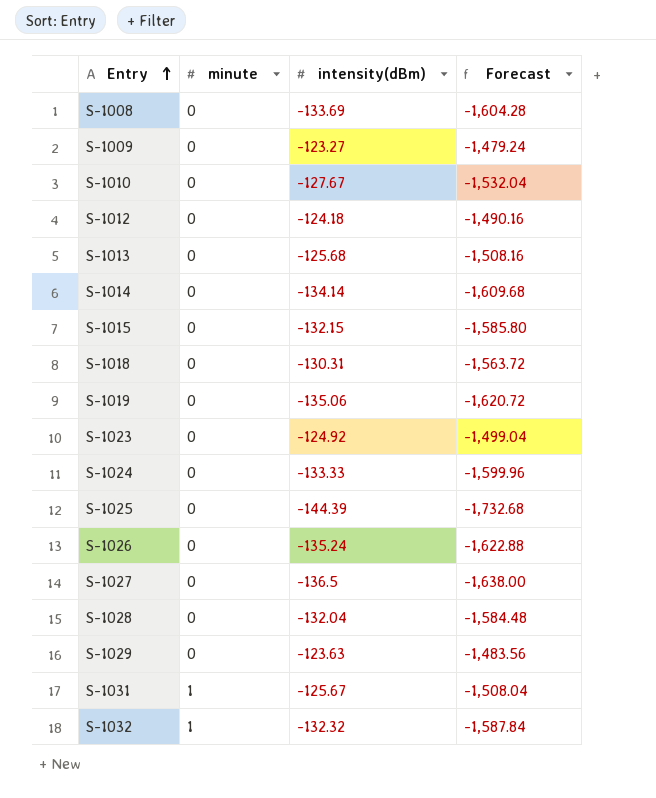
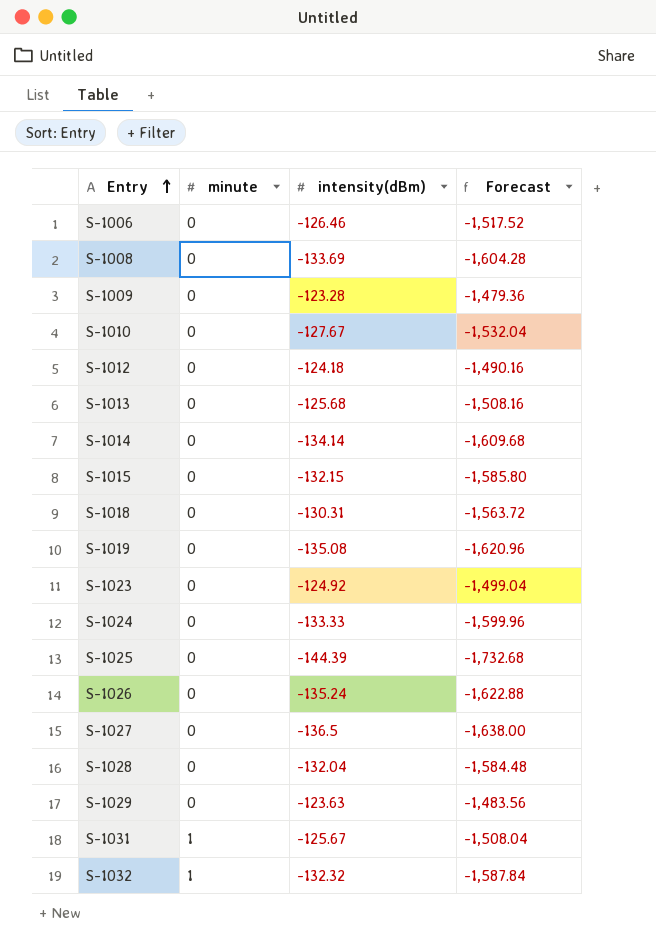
row S-1006: none -> 0 | -126.46 | -1,517.52
S-1009 | intensity(dBm): -123.27 -> -123.28
S-1009 | Forecast: -1,479.24 -> -1,479.36
S-1019 | intensity(dBm): -135.06 -> -135.08
S-1019 | Forecast: -1,620.72 -> -1,620.96

